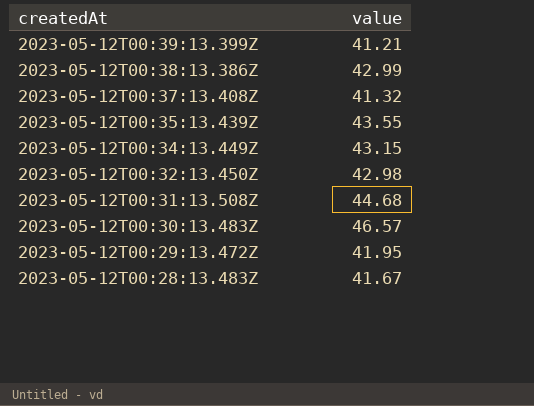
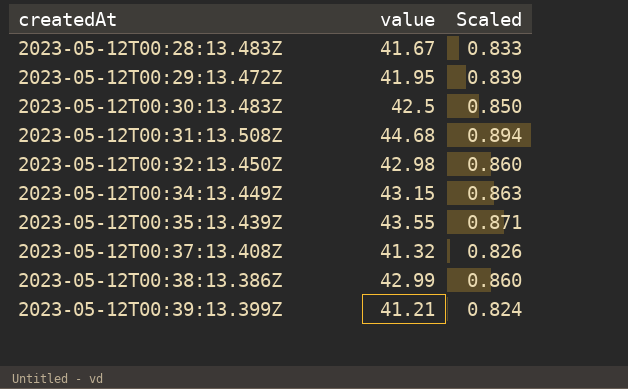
row order: createdAt descending -> createdAt ascending
column Scaled | formula: none -> [value] * 0.02
2023-05-12T00:30:13.483Z | value: 46.57 -> 42.5

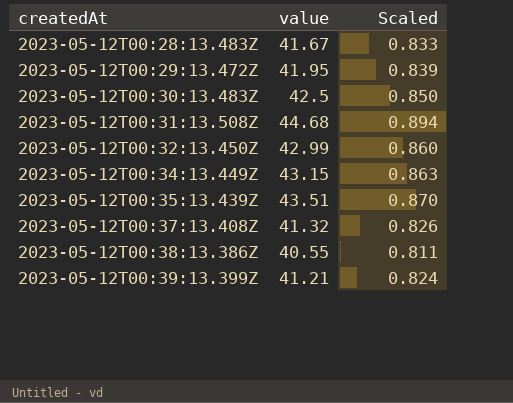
2023-05-12T00:32:13.450Z | value: 42.98 -> 42.99
2023-05-12T00:35:13.439Z | value: 43.55 -> 43.51
2023-05-12T00:35:13.439Z | Scaled: 0.871 -> 0.870
2023-05-12T00:38:13.386Z | value: 42.99 -> 40.55
2023-05-12T00:38:13.386Z | Scaled: 0.860 -> 0.811

